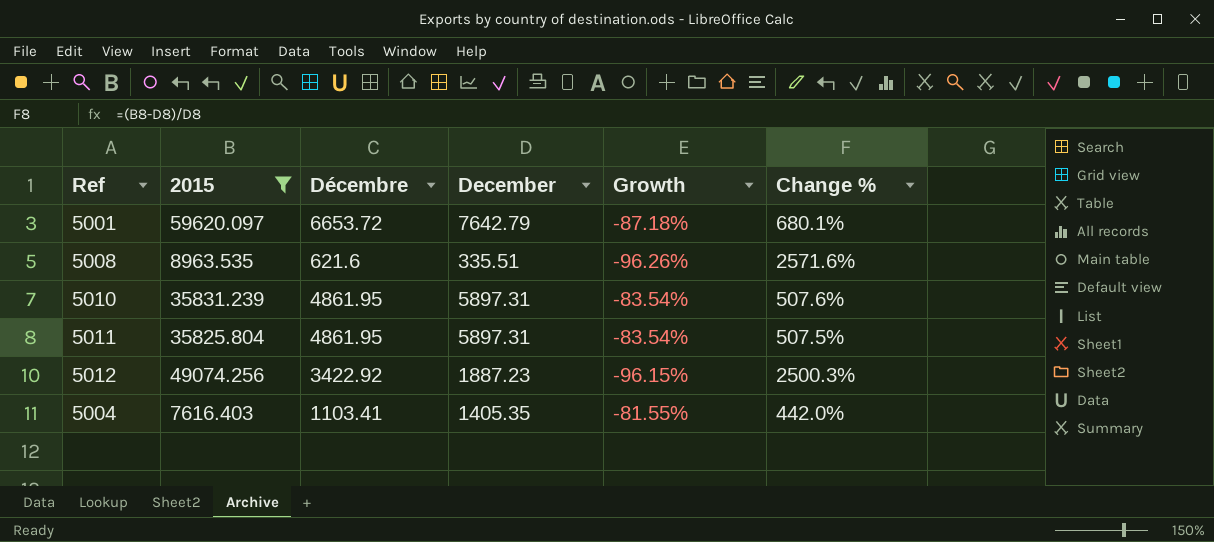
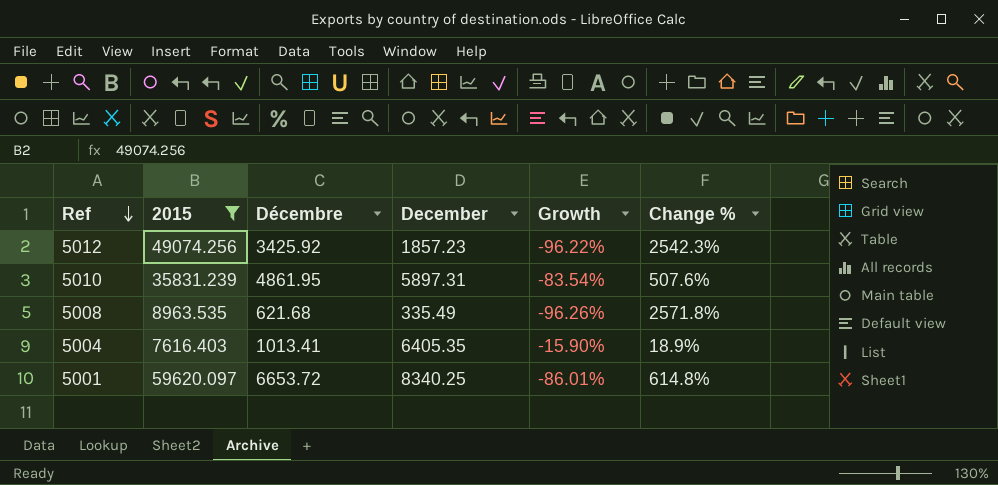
row order: none -> Ref descending
row 5011: 35825.804 | 4861.95 | 5897.31 | -83.54% | 507.5% -> none
5012 | Décembre: 3422.92 -> 3425.92
5012 | December: 1887.23 -> 1857.23
5012 | Growth: -96.15% -> -96.22%
5012 | Change %: 2500.3% -> 2542.3%
5008 | Décembre: 621.6 -> 621.68
5008 | December: 335.51 -> 335.49
5008 | Change %: 2571.6% -> 2571.8%
5004 | Décembre: 1103.41 -> 1013.41
5004 | December: 1405.35 -> 6405.35
5004 | Growth: -81.55% -> -15.90%
5004 | Change %: 442.0% -> 18.9%
5001 | December: 7642.79 -> 8340.25
5001 | Growth: -87.18% -> -86.01%
5001 | Change %: 680.1% -> 614.8%

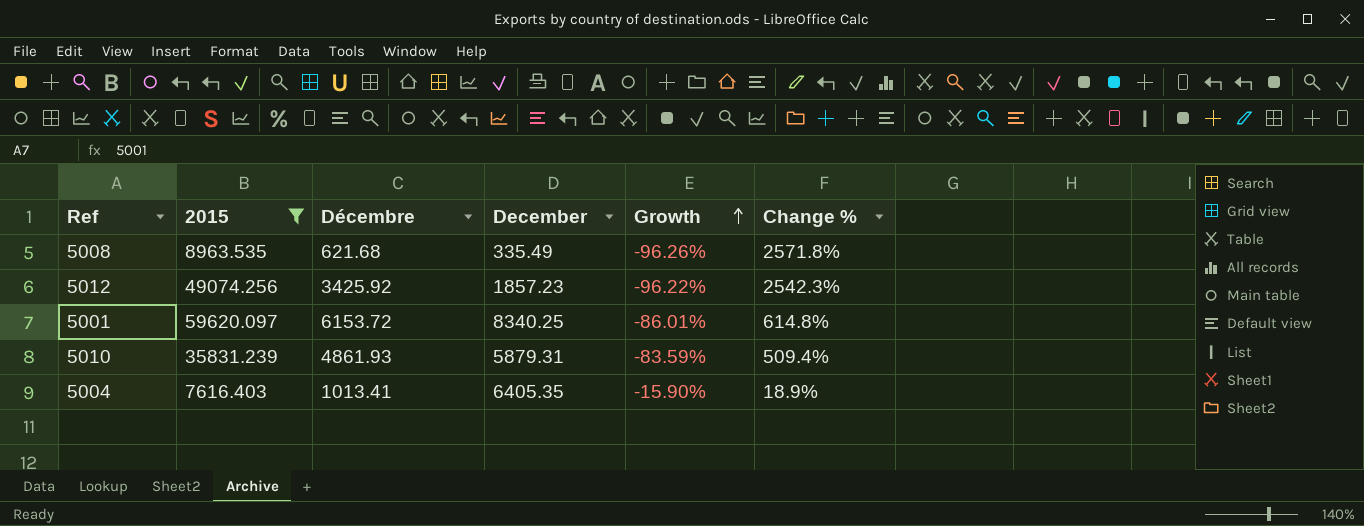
row order: Ref descending -> Growth ascending
5001 | Décembre: 6653.72 -> 6153.72
5010 | Décembre: 4861.95 -> 4861.93
5010 | December: 5897.31 -> 5879.31
5010 | Growth: -83.54% -> -83.59%
5010 | Change %: 507.6% -> 509.4%

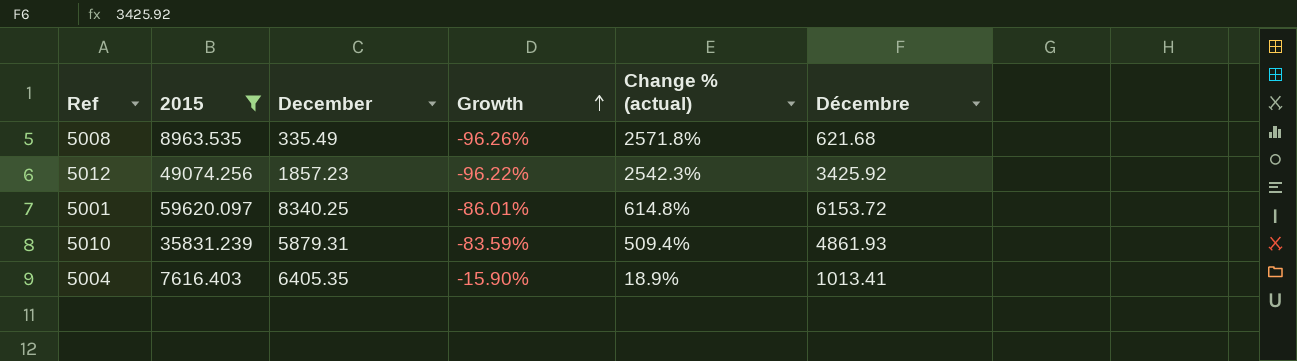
column name: Change % -> Change % (actual)
column Décembre | position: 3 -> 6

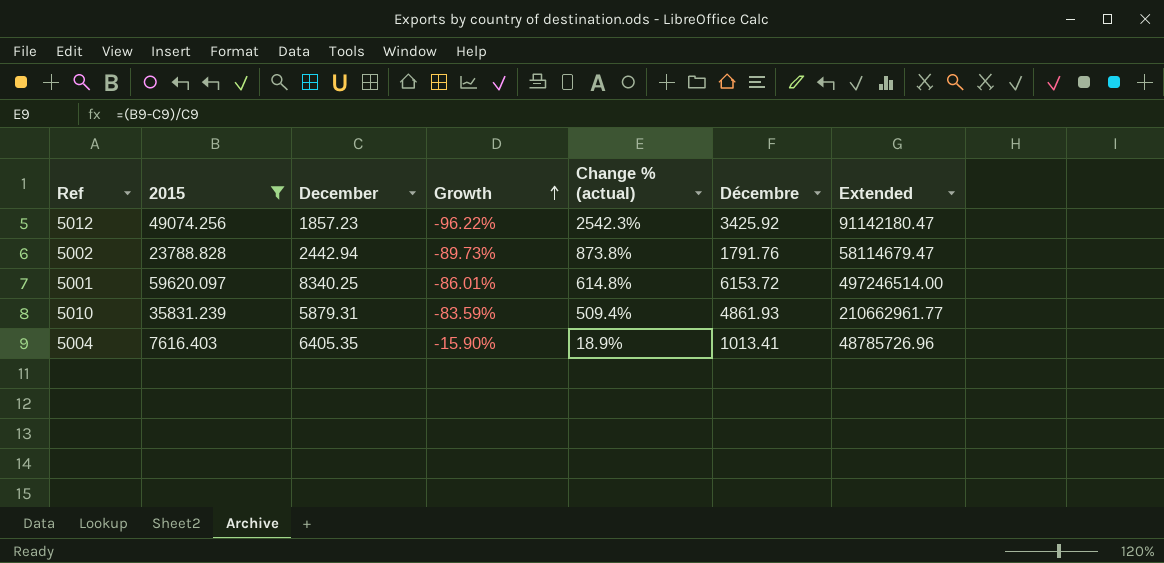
column Extended | formula: none -> [2015] * [December]
row 5008: 8963.535 | 335.49 | -96.26% | 2571.8% | 621.68 -> none
row 5002: none -> 23788.828 | 2442.94 | -89.73% | 873.8% | 1791.76 | 58114679.47

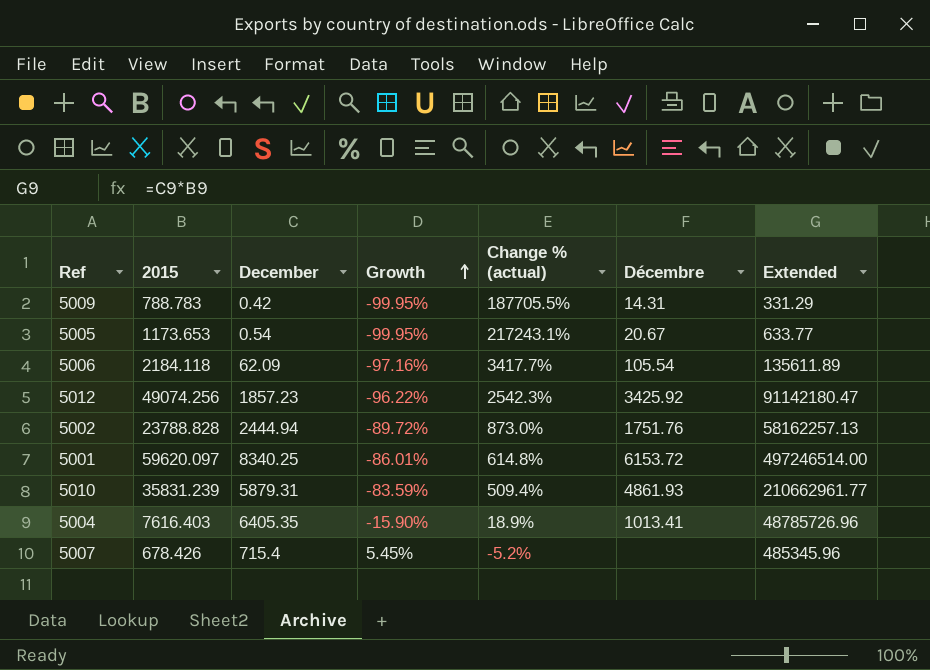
filter: 2015 >= 7616.403 -> none
5002 | December: 2442.94 -> 2444.94
5002 | Growth: -89.73% -> -89.72%
5002 | Change % (actual): 873.8% -> 873.0%
5002 | Décembre: 1791.76 -> 1751.76
5002 | Extended: 58114679.47 -> 58162257.13

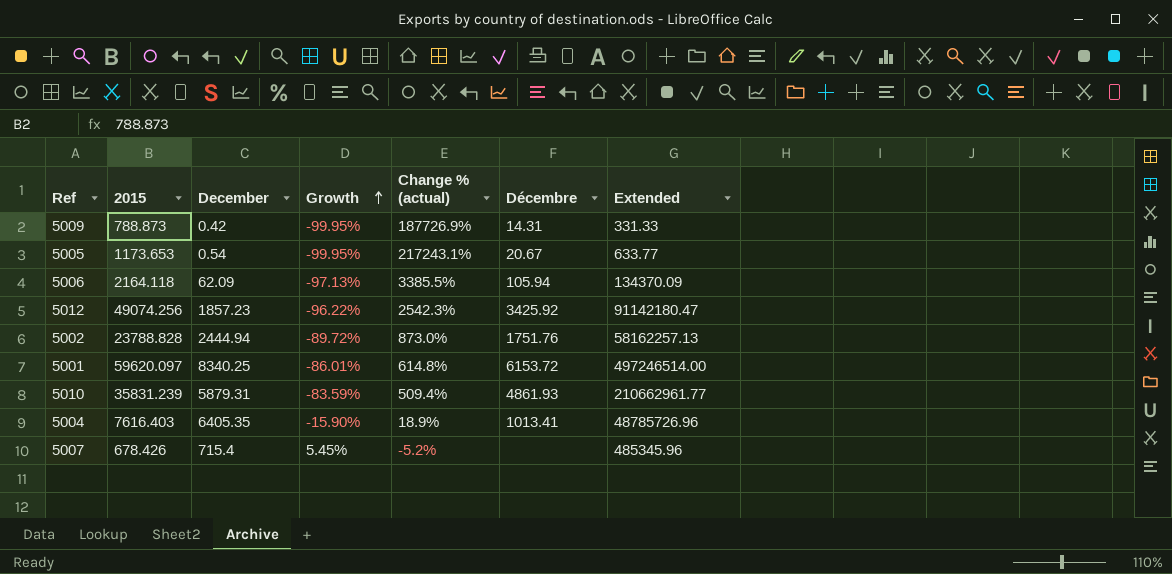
5009 | 2015: 788.783 -> 788.873
5009 | Change % (actual): 187705.5% -> 187726.9%
5009 | Extended: 331.29 -> 331.33
5006 | 2015: 2184.118 -> 2164.118
5006 | Growth: -97.16% -> -97.13%
5006 | Change % (actual): 3417.7% -> 3385.5%
5006 | Décembre: 105.54 -> 105.94
5006 | Extended: 135611.89 -> 134370.09

